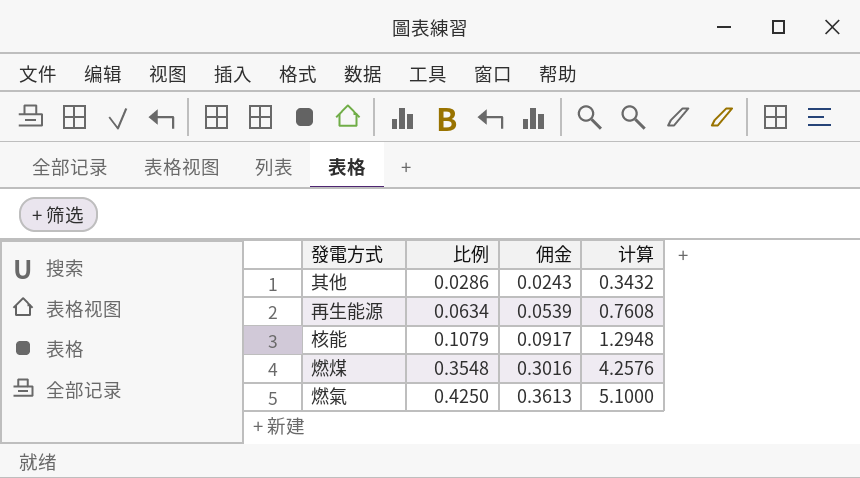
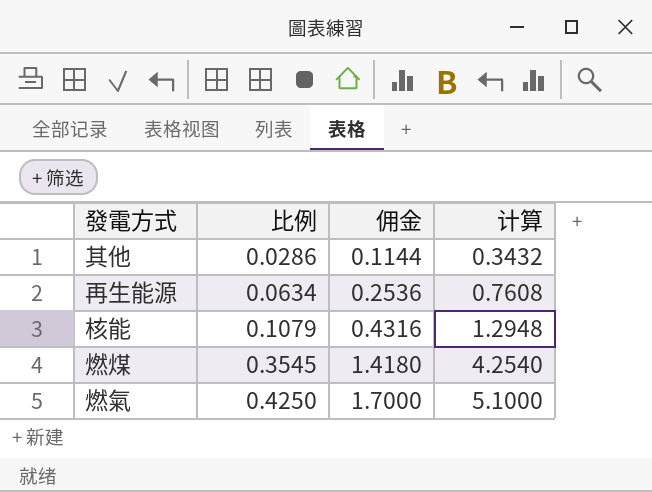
column 佣金 | formula: [比例] * 0.85 -> [比例] * 4
燃煤 | 比例: 0.3548 -> 0.3545
燃煤 | 计算: 4.2576 -> 4.2540

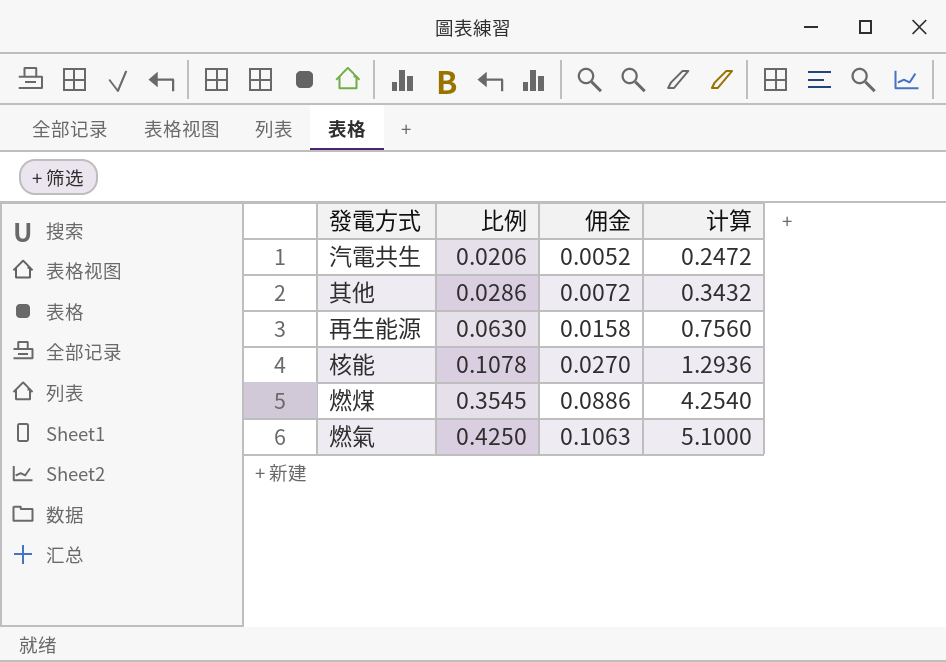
column 佣金 | formula: [比例] * 4 -> [比例] * 0.25
row 汽電共生: none -> 0.0206 | 0.0052 | 0.2472
再生能源 | 比例: 0.0634 -> 0.0630
再生能源 | 计算: 0.7608 -> 0.7560
核能 | 比例: 0.1079 -> 0.1078
核能 | 计算: 1.2948 -> 1.2936

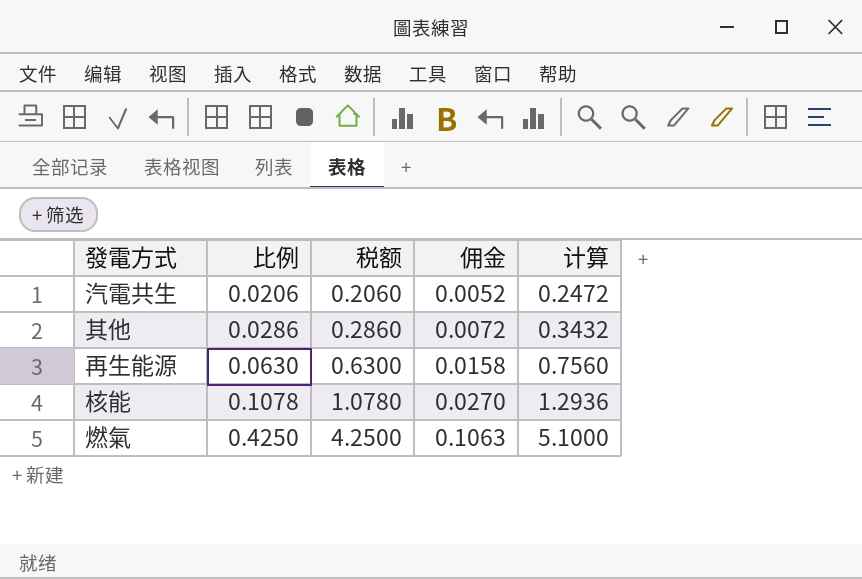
column 税额 | formula: none -> [比例] * 10
row 燃煤: 0.3545 | 0.0886 | 4.2540 -> none

